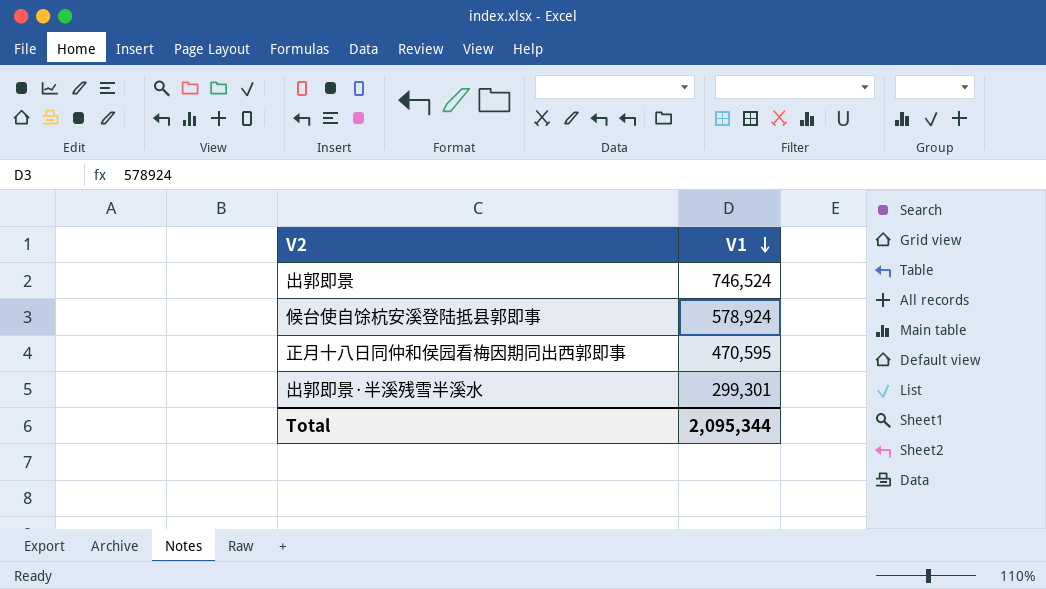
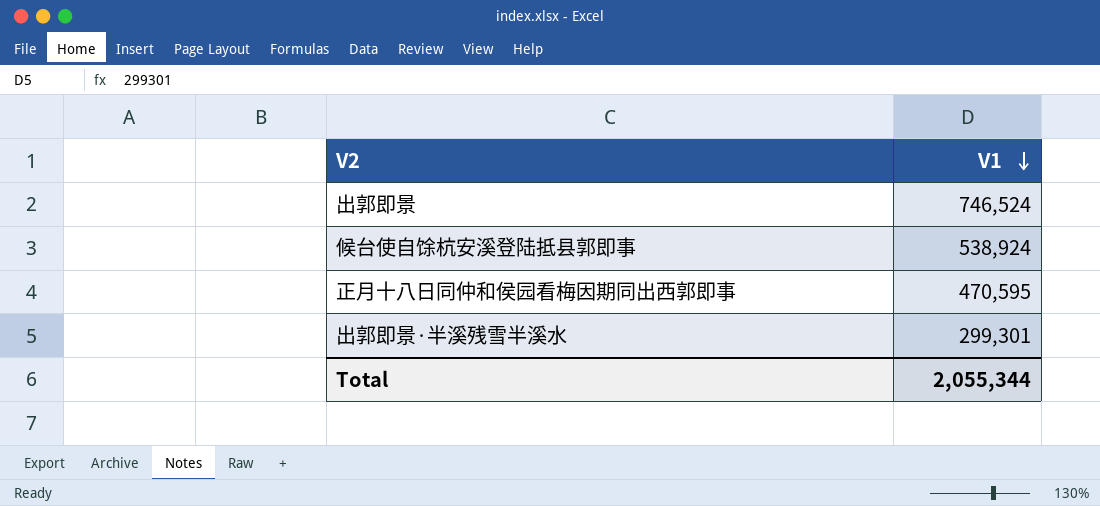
候台使自馀杭安溪登陆抵县郭即事 | V1: 578,924 -> 538,924
Total | V1: 2,095,344 -> 2,055,344

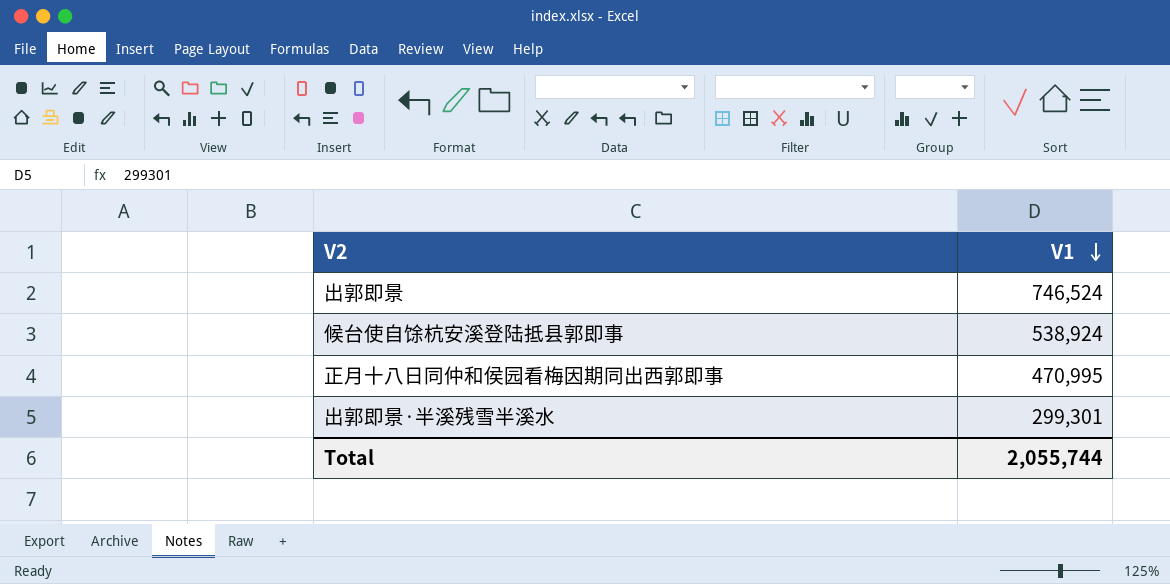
正月十八日同仲和侯园看梅因期同出西郭即事 | V1: 470,595 -> 470,995
Total | V1: 2,055,344 -> 2,055,744

